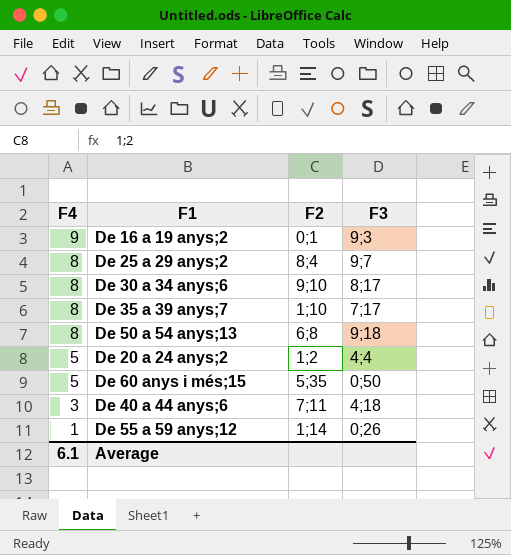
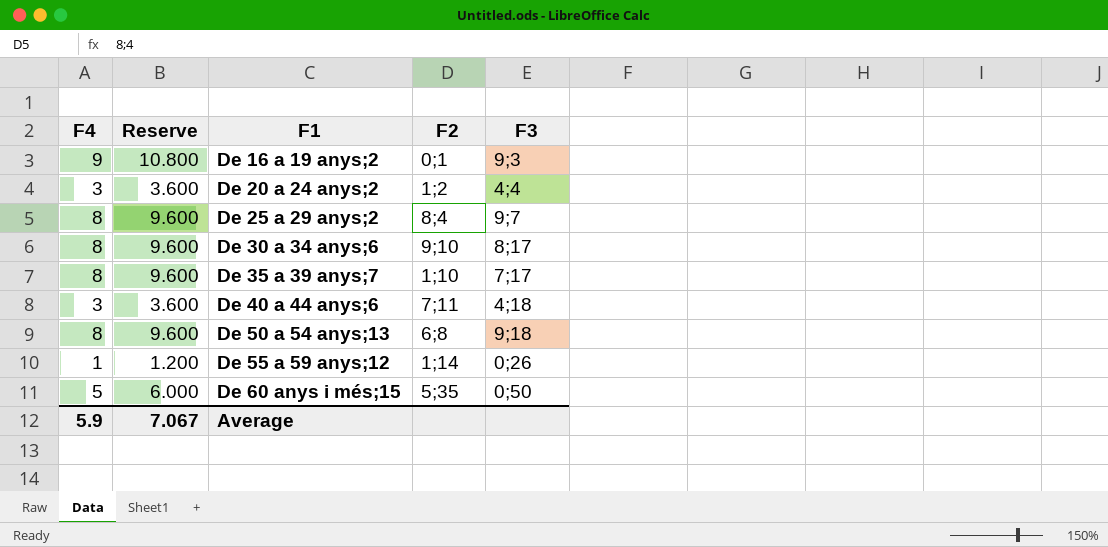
row order: F4 descending -> F1 ascending
column Reserve | formula: none -> [F4] * 1.2
De 20 a 24 anys;2 | F4: 5 -> 3
Average | F4: 6.1 -> 5.9

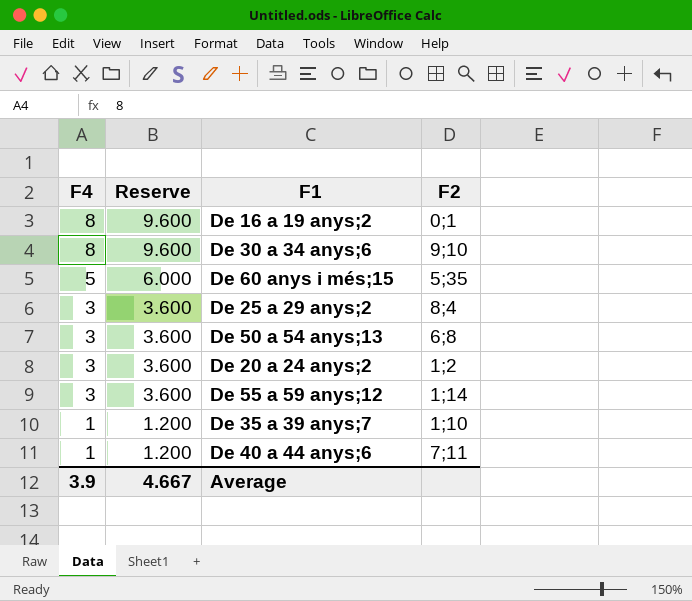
row order: F1 ascending -> F4 descending
column F3 | position: 5 -> none
De 16 a 19 anys;2 | F4: 9 -> 8
De 16 a 19 anys;2 | Reserve: 10.800 -> 9.600
De 25 a 29 anys;2 | F4: 8 -> 3
De 25 a 29 anys;2 | Reserve: 9.600 -> 3.600
De 50 a 54 anys;13 | F4: 8 -> 3
De 50 a 54 anys;13 | Reserve: 9.600 -> 3.600
De 55 a 59 anys;12 | F4: 1 -> 3
De 55 a 59 anys;12 | Reserve: 1.200 -> 3.600
De 35 a 39 anys;7 | F4: 8 -> 1
De 35 a 39 anys;7 | Reserve: 9.600 -> 1.200
De 40 a 44 anys;6 | F4: 3 -> 1
De 40 a 44 anys;6 | Reserve: 3.600 -> 1.200
Average | F4: 5.9 -> 3.9
Average | Reserve: 7.067 -> 4.667

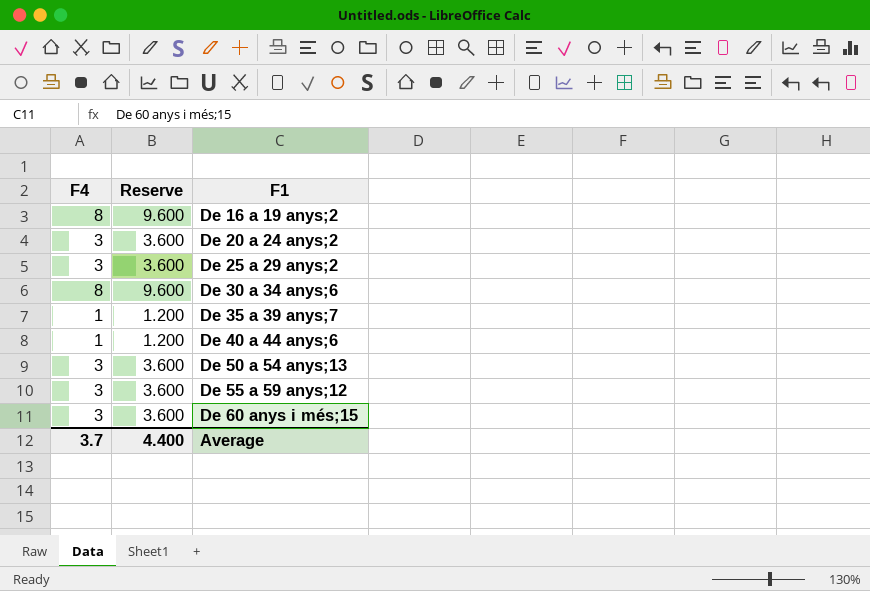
row order: F4 descending -> F1 ascending
column F2 | position: 4 -> none
De 60 anys i més;15 | F4: 5 -> 3
De 60 anys i més;15 | Reserve: 6.000 -> 3.600
Average | F4: 3.9 -> 3.7
Average | Reserve: 4.667 -> 4.400

